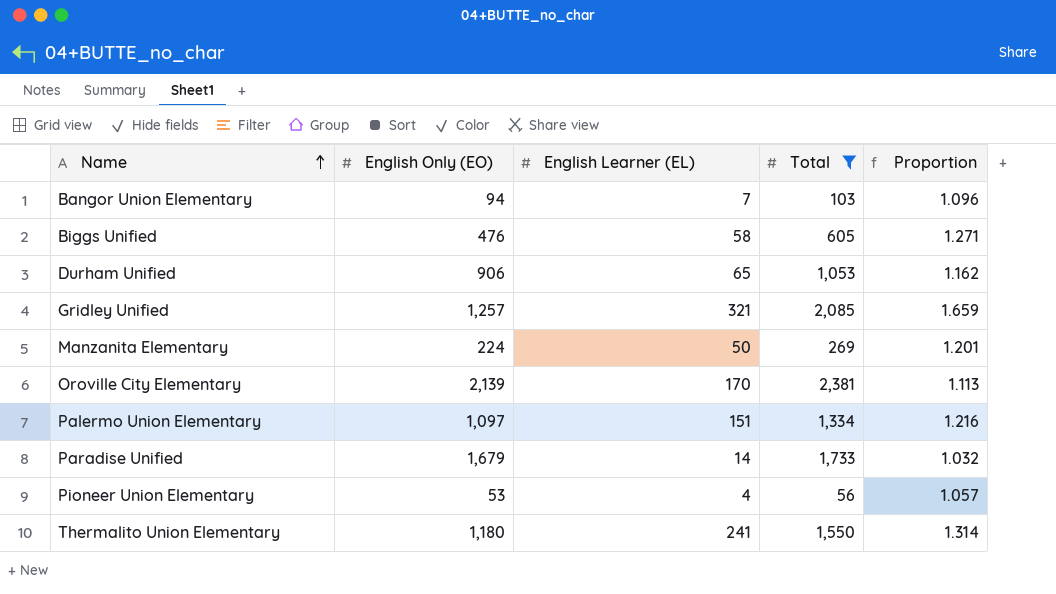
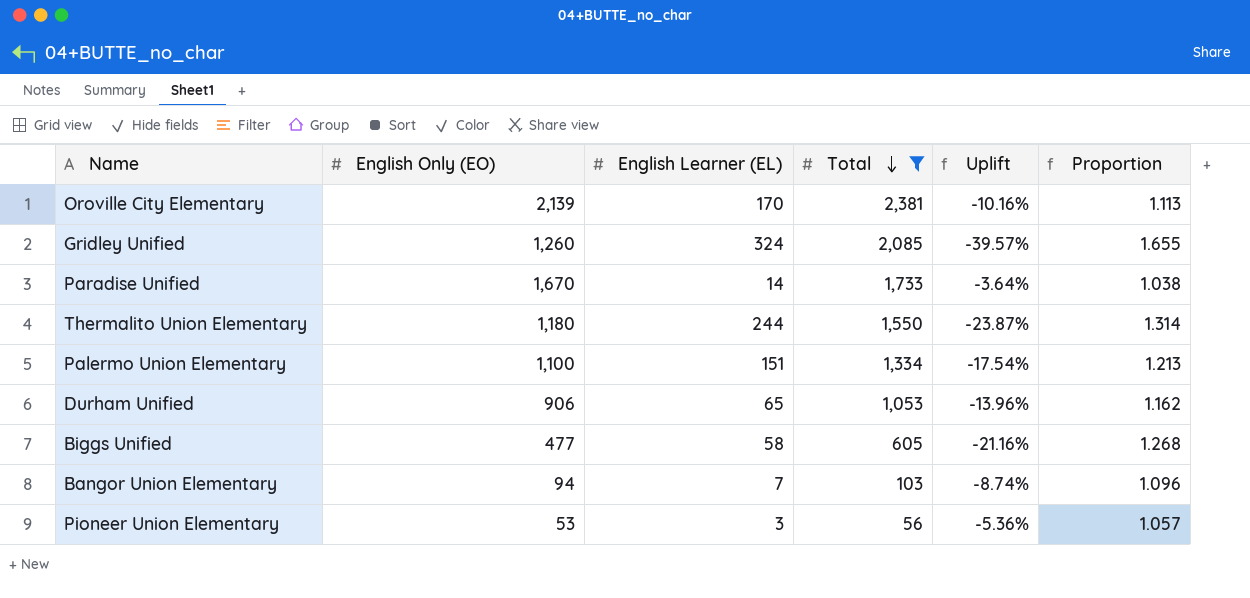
row order: Name ascending -> Total descending
column Uplift | formula: none -> ([English Only (EO)] - [Total]) / [Total]
row Manzanita Elementary: 224 | 50 | 269 | 1.201 -> none
Gridley Unified | English Only (EO): 1,257 -> 1,260
Gridley Unified | English Learner (EL): 321 -> 324
Gridley Unified | Proportion: 1.659 -> 1.655
Paradise Unified | English Only (EO): 1,679 -> 1,670
Paradise Unified | Proportion: 1.032 -> 1.038
Thermalito Union Elementary | English Learner (EL): 241 -> 244
Palermo Union Elementary | English Only (EO): 1,097 -> 1,100
Palermo Union Elementary | Proportion: 1.216 -> 1.213
Biggs Unified | English Only (EO): 476 -> 477
Biggs Unified | Proportion: 1.271 -> 1.268
Pioneer Union Elementary | English Learner (EL): 4 -> 3

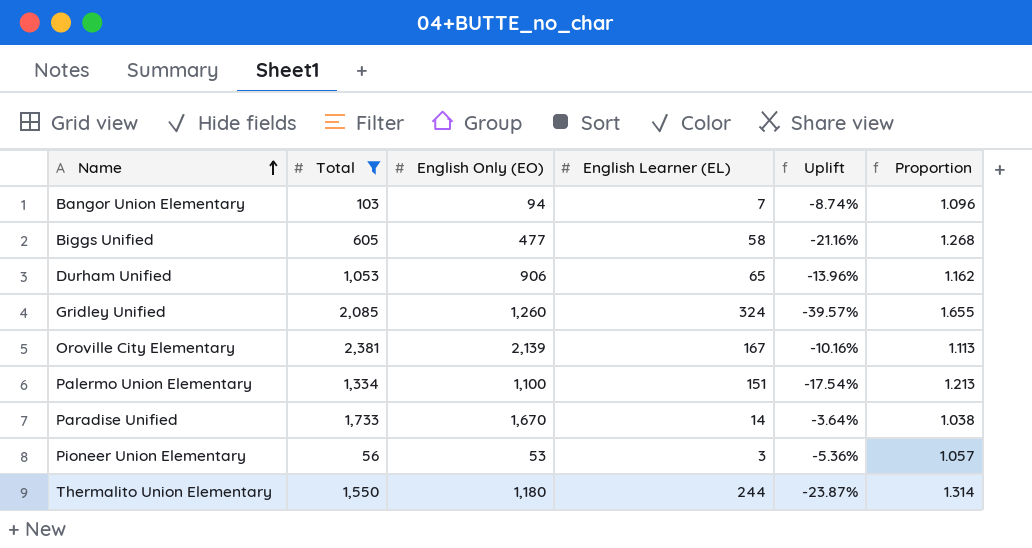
row order: Total descending -> Name ascending
column Total | position: 4 -> 2
Oroville City Elementary | English Learner (EL): 170 -> 167

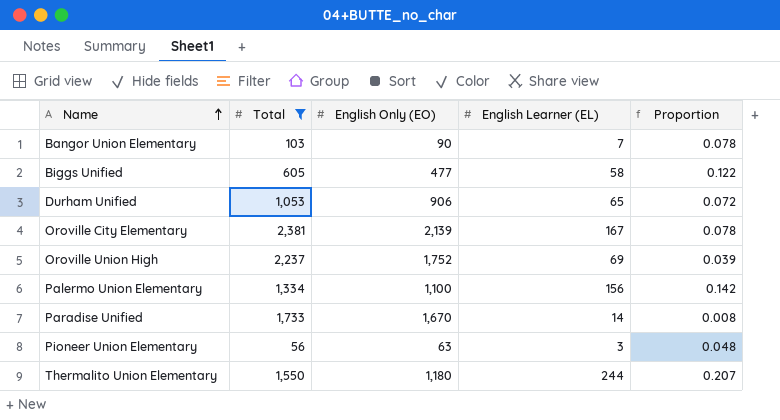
column Uplift | formula: ([English Only (EO)] - [Total]) / [Total] -> none
column Proportion | formula: [Total] / [English Only (EO)] -> [English Learner (EL)] / [English Only (EO)]
row Gridley Unified: 2,085 | 1,260 | 324 | -39.57% | 1.655 -> none
Bangor Union Elementary | English Only (EO): 94 -> 90
row Oroville Union High: none -> 2,237 | 1,752 | 69 | 0.039
Palermo Union Elementary | English Learner (EL): 151 -> 156
Pioneer Union Elementary | English Only (EO): 53 -> 63

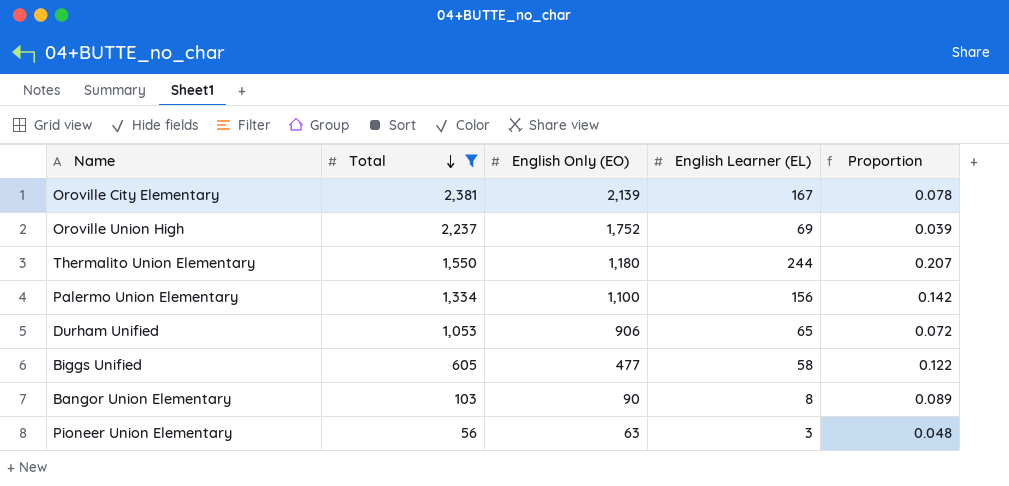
row order: Name ascending -> Total descending
row Paradise Unified: 1,733 | 1,670 | 14 | 0.008 -> none
Bangor Union Elementary | English Learner (EL): 7 -> 8
Bangor Union Elementary | Proportion: 0.078 -> 0.089

